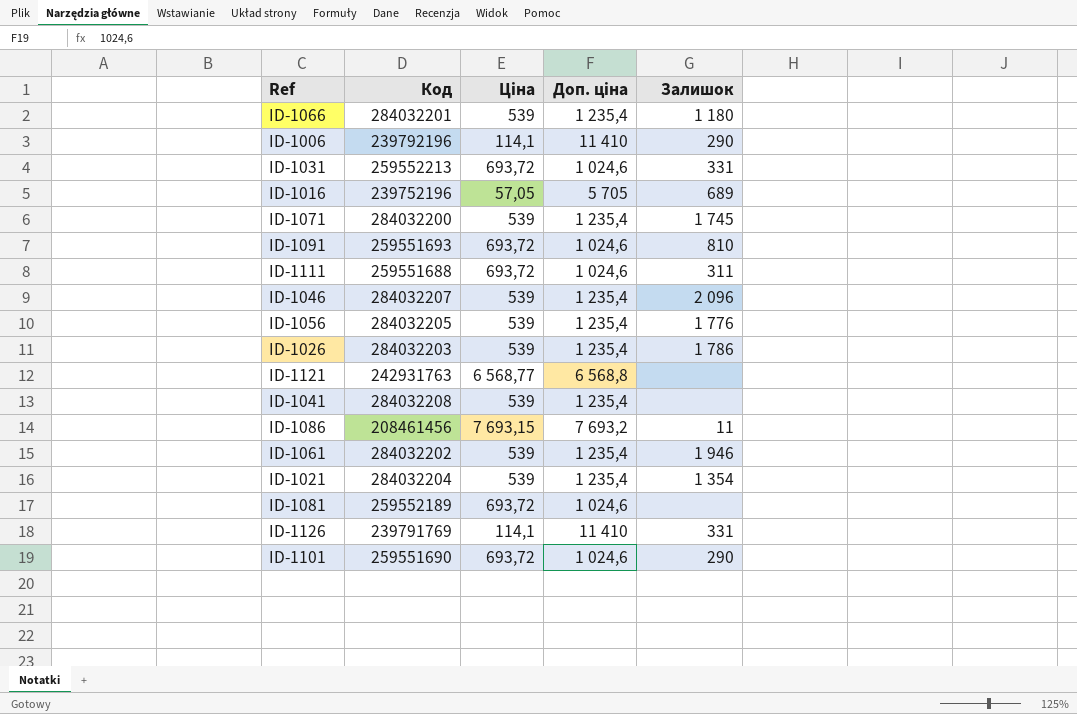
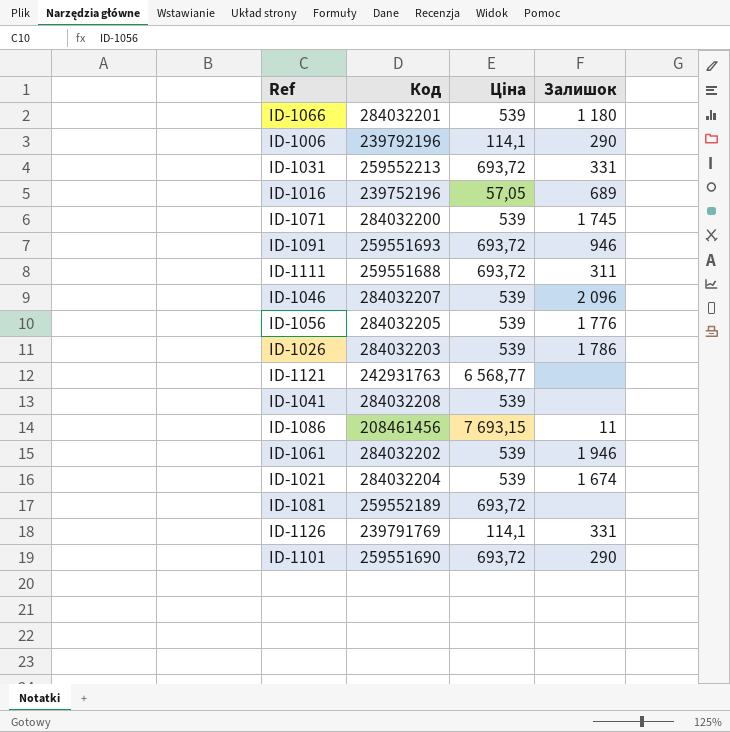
column Доп. ціна | position: 4 -> none
ID-1091 | Залишок: 810 -> 946
ID-1021 | Залишок: 1 354 -> 1 674

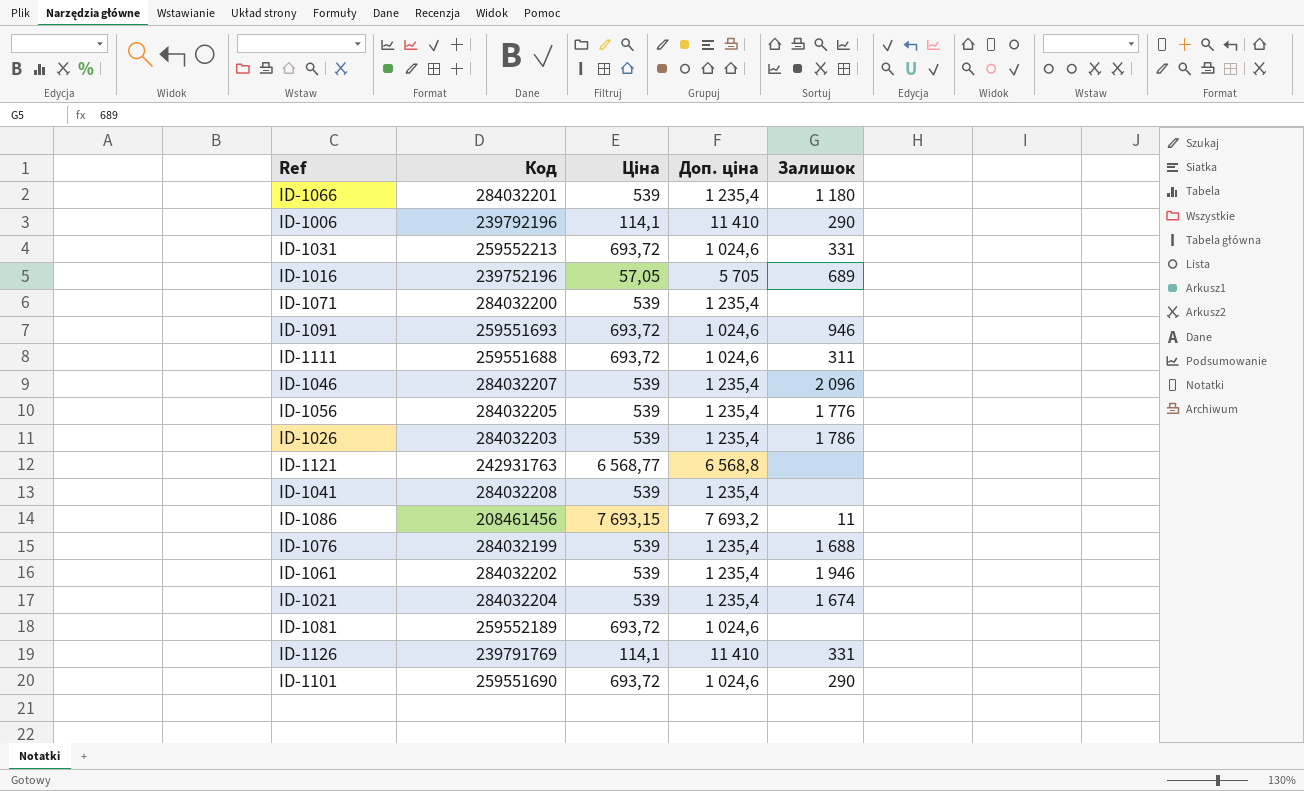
column Доп. ціна | position: none -> 4
ID-1071 | Залишок: 1 745 -> none
row ID-1076: none -> 284032199 | 539 | 1 235,4 | 1 688

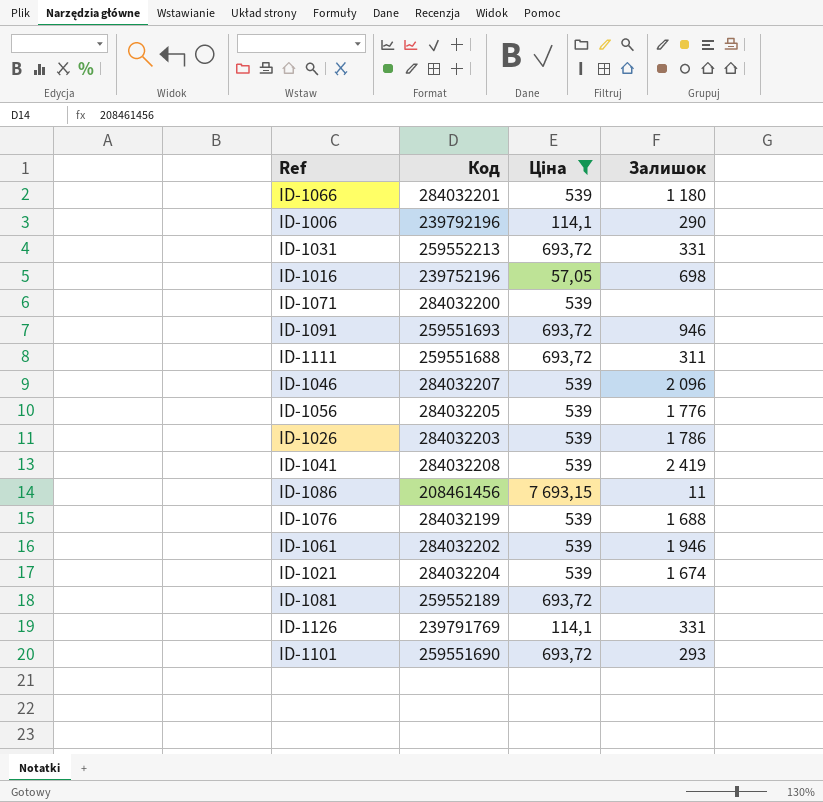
filter: none -> Ціна != 6 568,77
column Доп. ціна | position: 4 -> none
ID-1016 | Залишок: 689 -> 698
ID-1041 | Залишок: none -> 2 419
ID-1101 | Залишок: 290 -> 293

